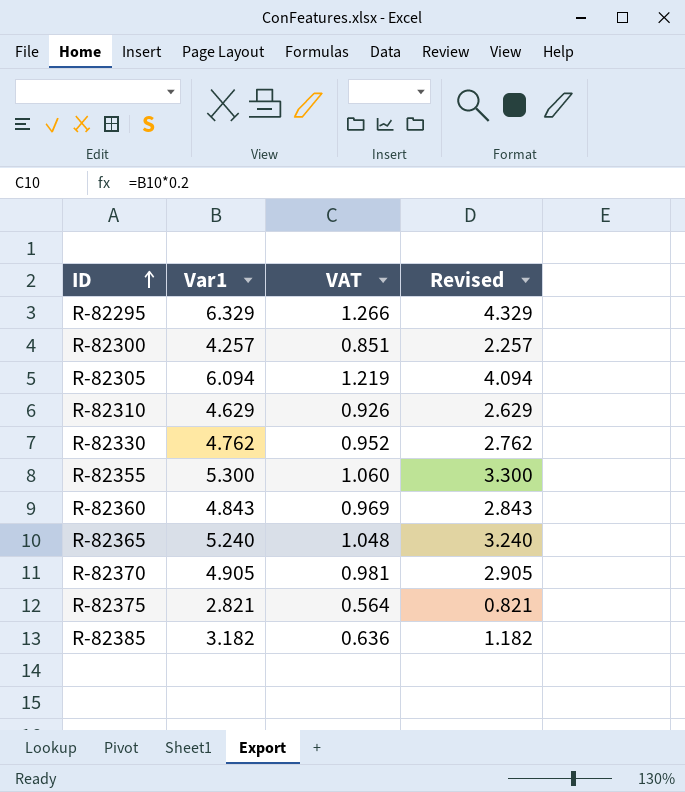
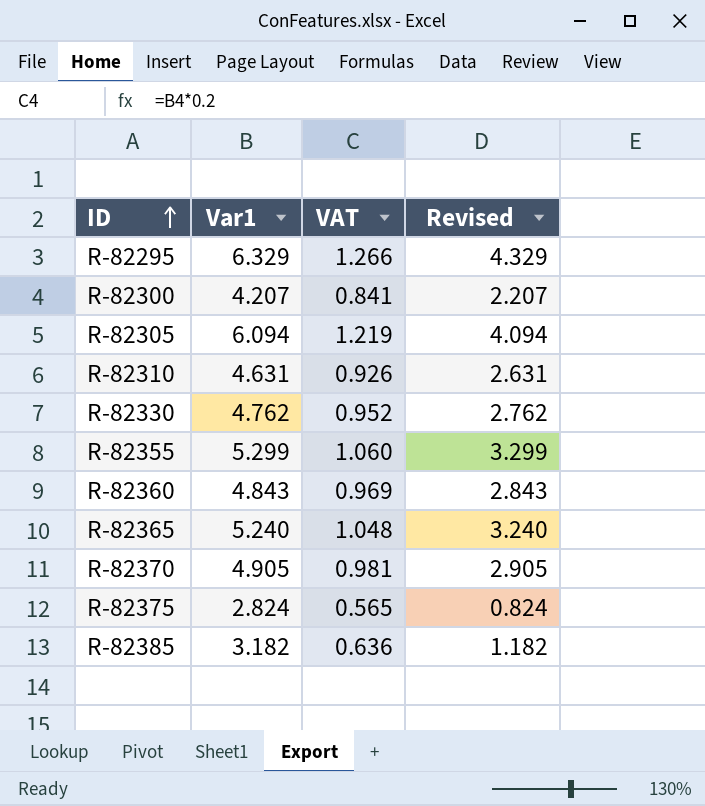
R-82300 | Var1: 4.257 -> 4.207
R-82300 | VAT: 0.851 -> 0.841
R-82300 | Revised: 2.257 -> 2.207
R-82310 | Var1: 4.629 -> 4.631
R-82310 | Revised: 2.629 -> 2.631
R-82355 | Var1: 5.300 -> 5.299
R-82355 | Revised: 3.300 -> 3.299
R-82375 | Var1: 2.821 -> 2.824
R-82375 | VAT: 0.564 -> 0.565
R-82375 | Revised: 0.821 -> 0.824

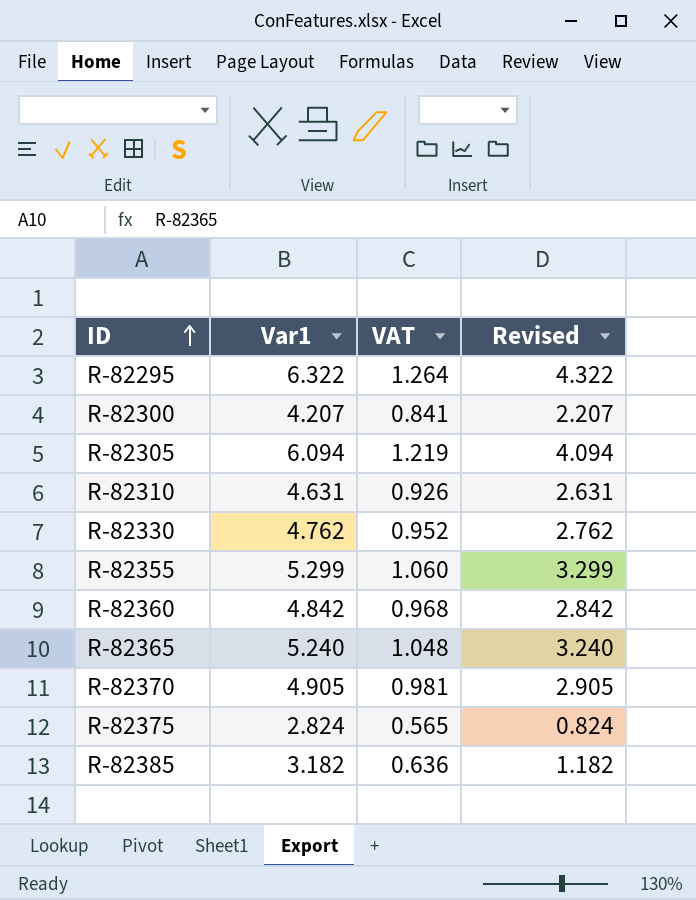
R-82295 | Var1: 6.329 -> 6.322
R-82295 | VAT: 1.266 -> 1.264
R-82295 | Revised: 4.329 -> 4.322
R-82360 | Var1: 4.843 -> 4.842
R-82360 | VAT: 0.969 -> 0.968
R-82360 | Revised: 2.843 -> 2.842

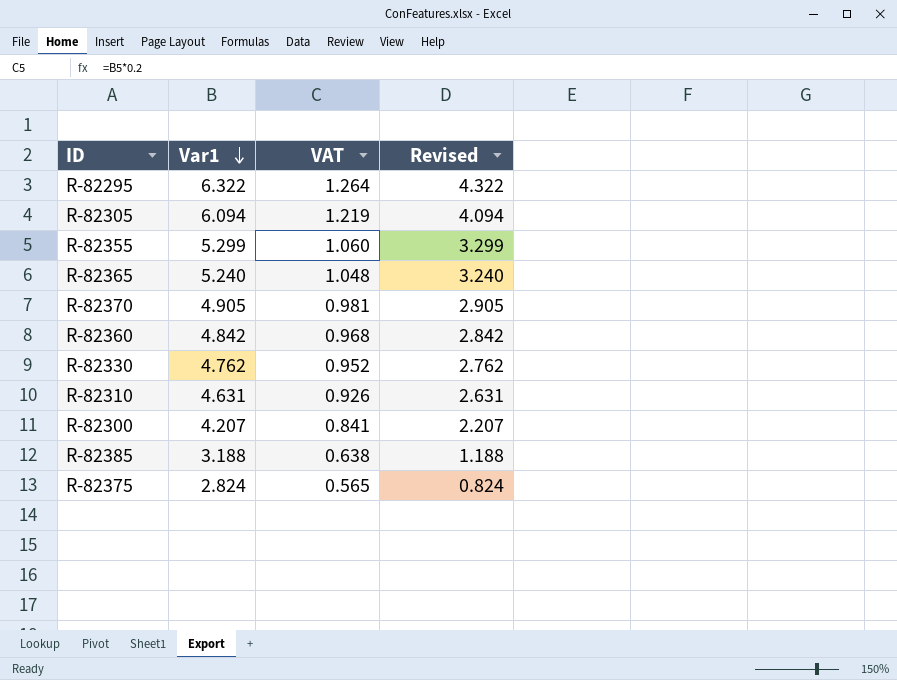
row order: ID ascending -> Var1 descending
R-82385 | Var1: 3.182 -> 3.188
R-82385 | VAT: 0.636 -> 0.638
R-82385 | Revised: 1.182 -> 1.188

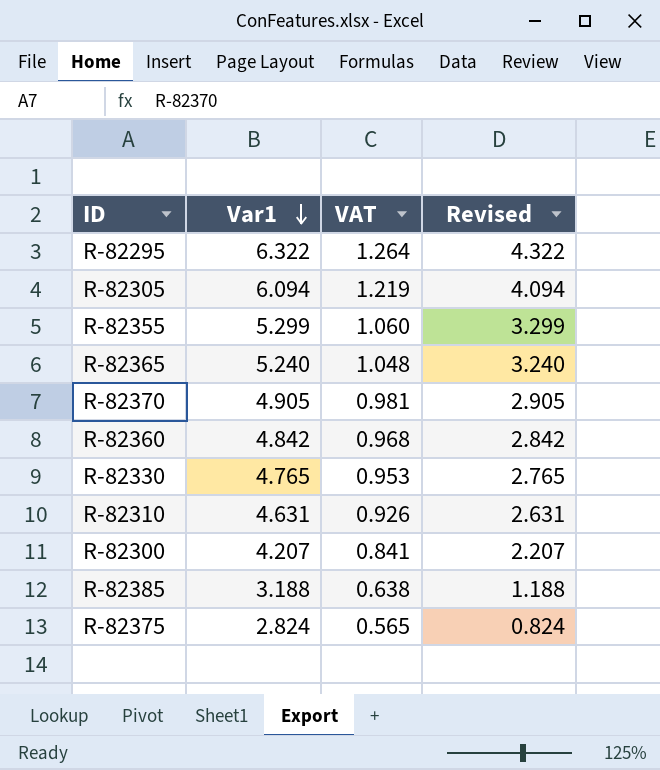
R-82330 | Var1: 4.762 -> 4.765
R-82330 | VAT: 0.952 -> 0.953
R-82330 | Revised: 2.762 -> 2.765

